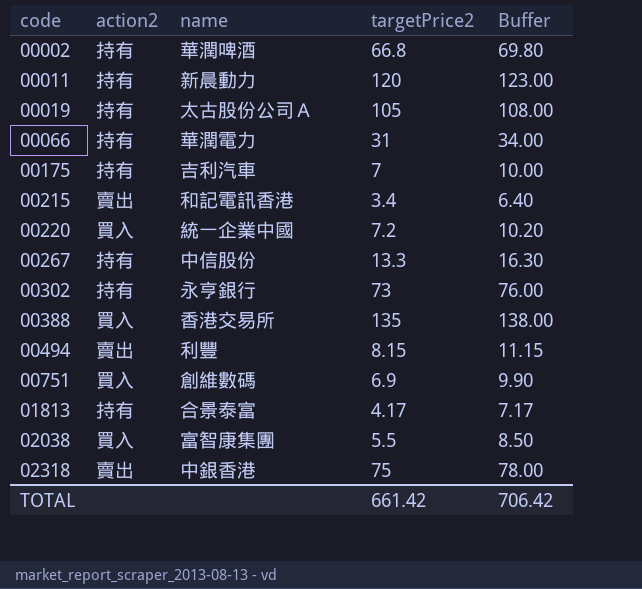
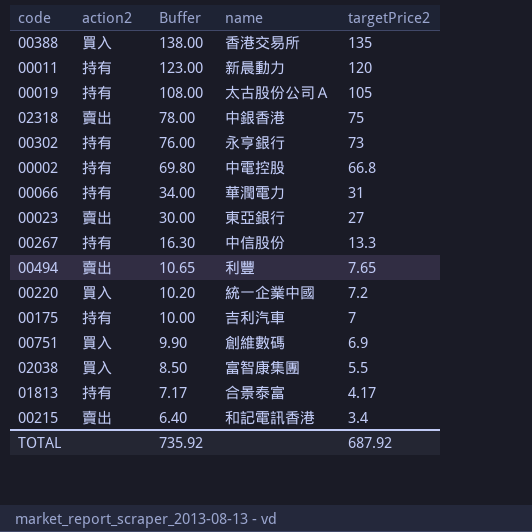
row order: code ascending -> Buffer descending
column Buffer | position: 5 -> 3
00002 | name: 華潤啤酒 -> 中電控股
row 00023: none -> 賣出 | 30.00 | 東亞銀行 | 27
00494 | Buffer: 11.15 -> 10.65
00494 | targetPrice2: 8.15 -> 7.65
TOTAL | Buffer: 706.42 -> 735.92
TOTAL | targetPrice2: 661.42 -> 687.92

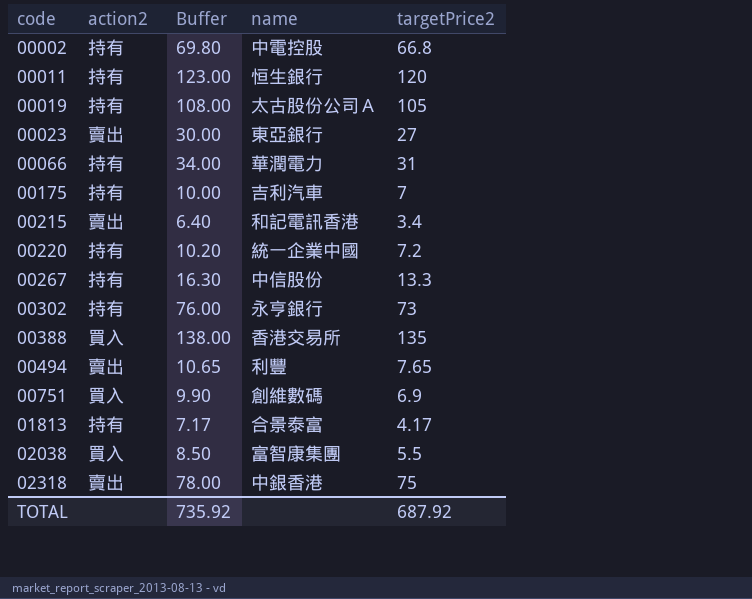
row order: Buffer descending -> code ascending
00011 | name: 新晨動力 -> 恒生銀行
00220 | action2: 買入 -> 持有

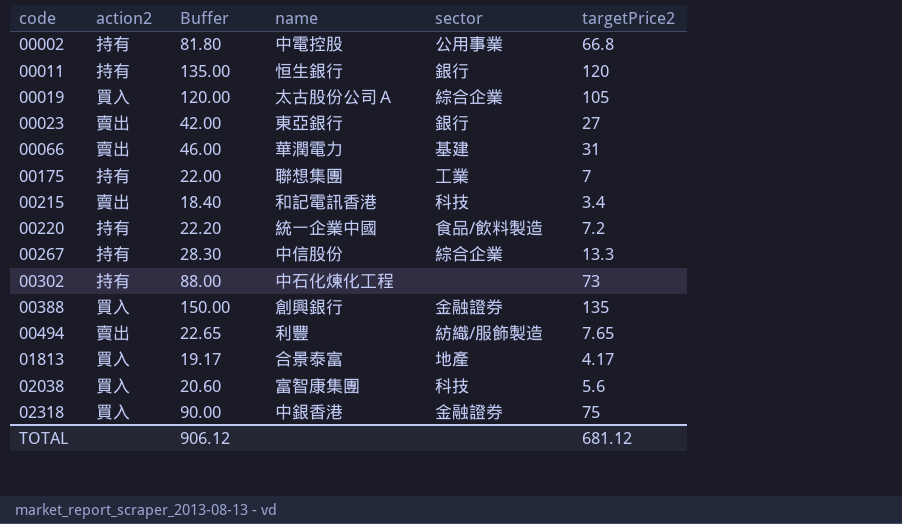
column Buffer | formula: [targetPrice2] + 3 -> [targetPrice2] + 15
column sector | position: none -> 5
row 00751: 買入 | 9.90 | 創維數碼 | 6.9 -> none
00019 | action2: 持有 -> 買入
00066 | action2: 持有 -> 賣出
00175 | name: 吉利汽車 -> 聯想集團
00302 | name: 永亨銀行 -> 中石化煉化工程
00388 | name: 香港交易所 -> 創興銀行
01813 | action2: 持有 -> 買入
02038 | targetPrice2: 5.5 -> 5.6
02318 | action2: 賣出 -> 買入
TOTAL | Buffer: 735.92 -> 906.12
TOTAL | targetPrice2: 687.92 -> 681.12

